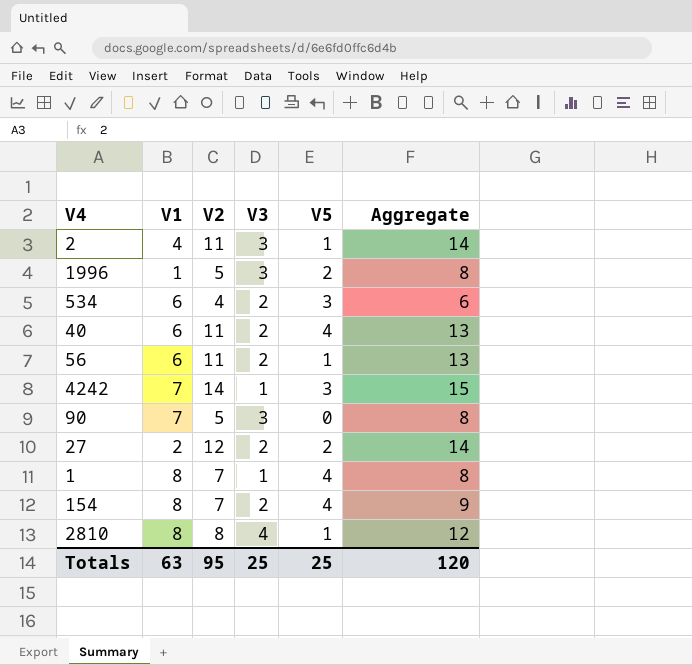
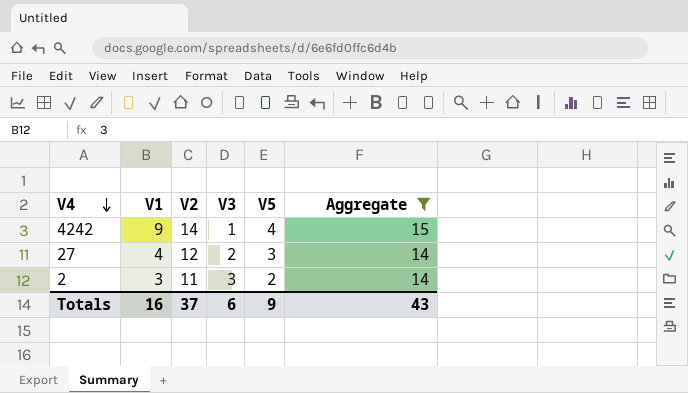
filter: none -> Aggregate >= 14
row order: none -> V4 descending
4242 | V1: 7 -> 9
4242 | V5: 3 -> 4
27 | V1: 2 -> 4
27 | V5: 2 -> 3
2 | V1: 4 -> 3
2 | V5: 1 -> 2
Totals | V1: 63 -> 16
Totals | V2: 95 -> 37
Totals | V3: 25 -> 6
Totals | V5: 25 -> 9
Totals | Aggregate: 120 -> 43

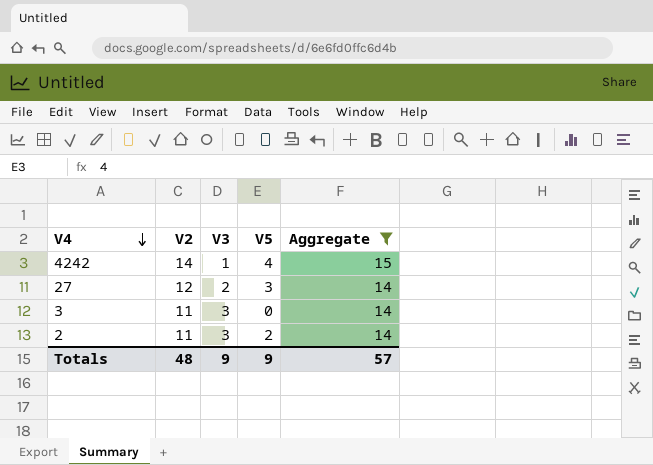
column V1 | position: 2 -> none
row 3: none -> 11 | 3 | 0 | 14
Totals | V2: 37 -> 48
Totals | V3: 6 -> 9
Totals | Aggregate: 43 -> 57

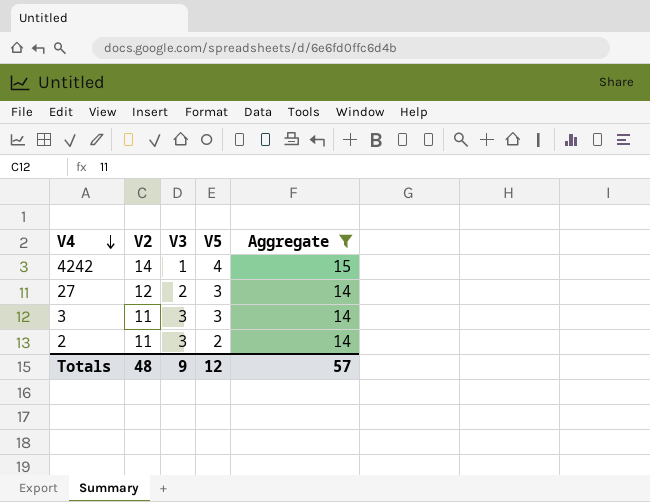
3 | V5: 0 -> 3
Totals | V5: 9 -> 12

